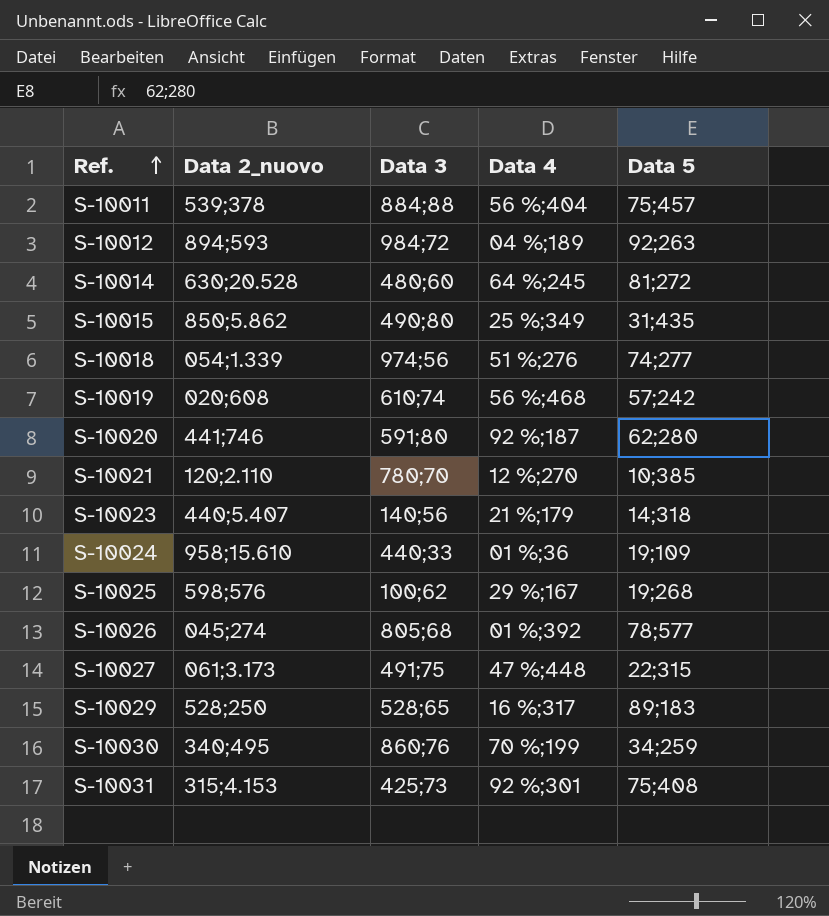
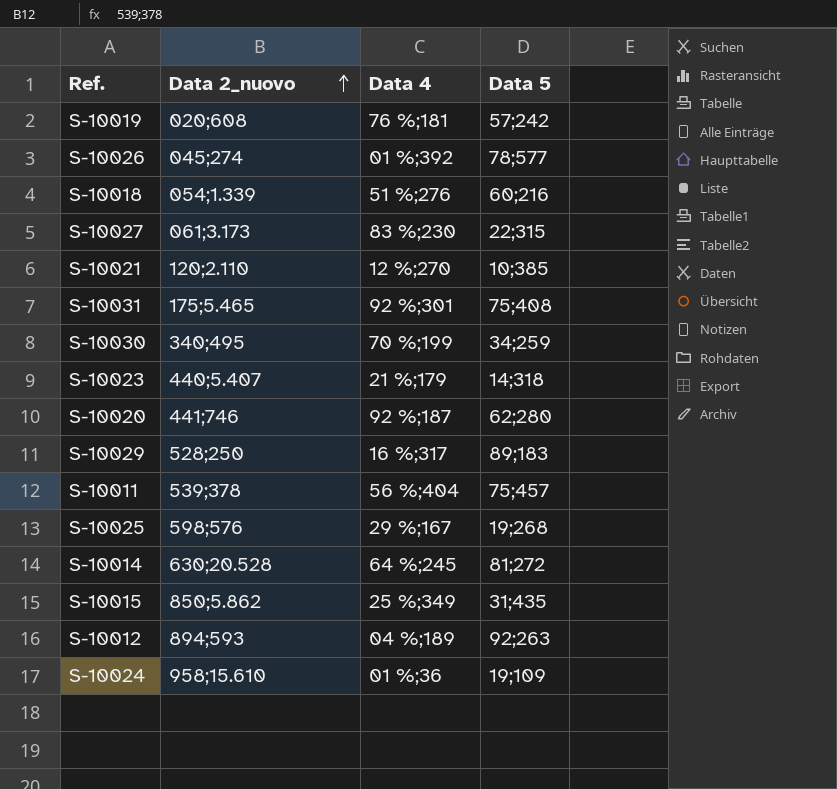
row order: Ref. ascending -> Data 2_nuovo ascending
column Data 3 | position: 3 -> none
S-10019 | Data 4: 56 %;468 -> 76 %;181
S-10018 | Data 5: 74;277 -> 60;216
S-10027 | Data 4: 47 %;448 -> 83 %;230
S-10031 | Data 2_nuovo: 315;4.153 -> 175;5.465

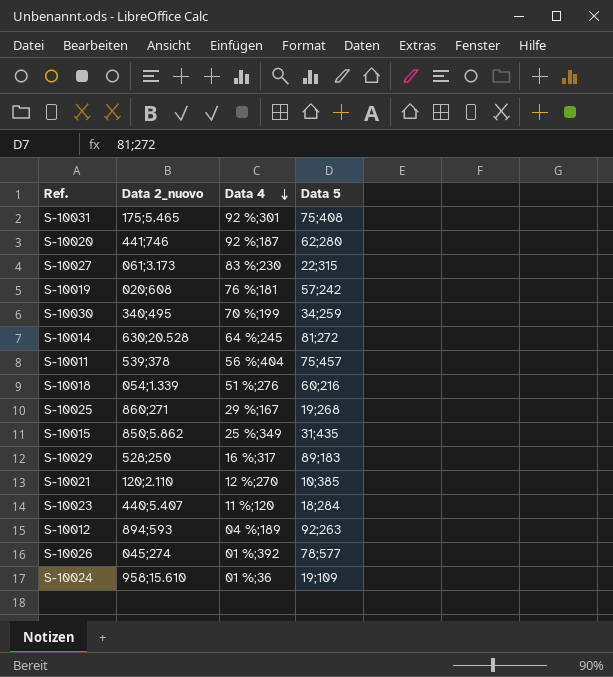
row order: Data 2_nuovo ascending -> Data 4 descending
S-10025 | Data 2_nuovo: 598;576 -> 860;271
S-10023 | Data 4: 21 %;179 -> 11 %;120
S-10023 | Data 5: 14;318 -> 18;284

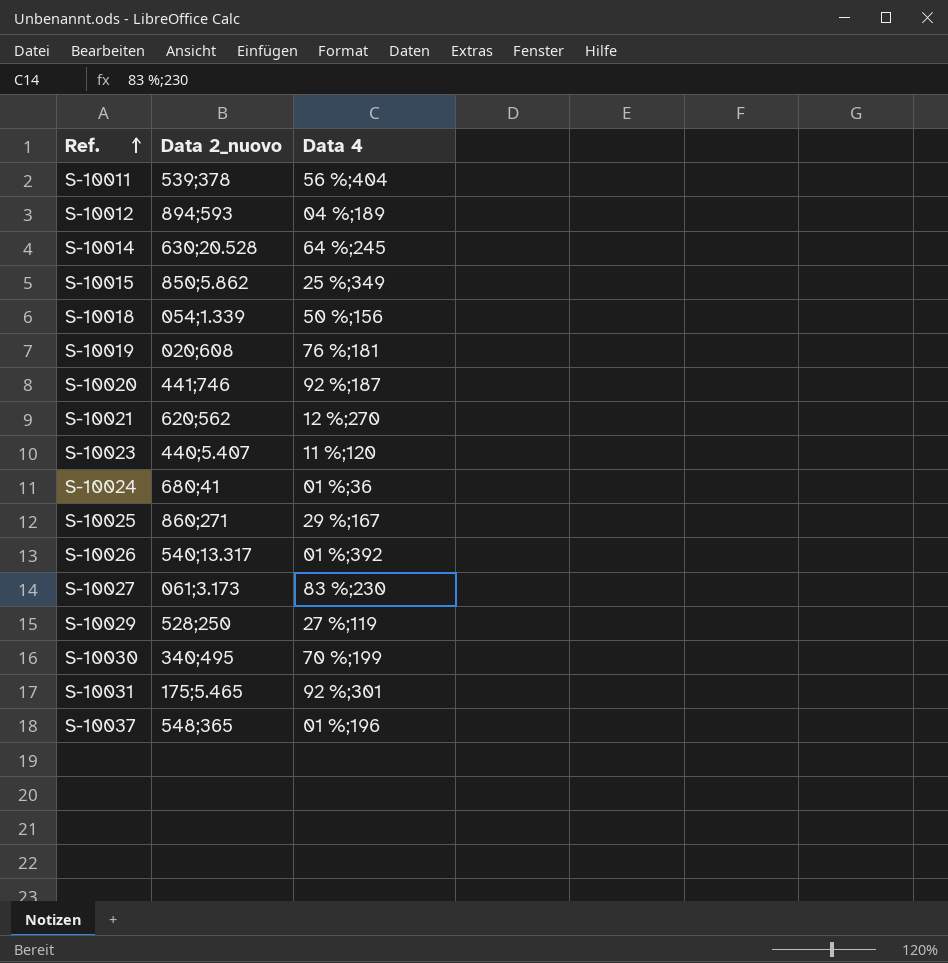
row order: Data 4 descending -> Ref. ascending
column Data 5 | position: 4 -> none
S-10018 | Data 4: 51 %;276 -> 50 %;156
S-10021 | Data 2_nuovo: 120;2.110 -> 620;562
S-10024 | Data 2_nuovo: 958;15.610 -> 680;41
S-10026 | Data 2_nuovo: 045;274 -> 540;13.317
S-10029 | Data 4: 16 %;317 -> 27 %;119
row S-10037: none -> 548;365 | 01 %;196

